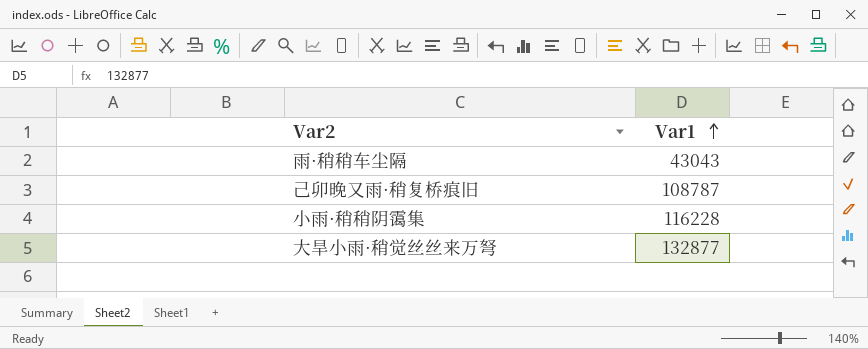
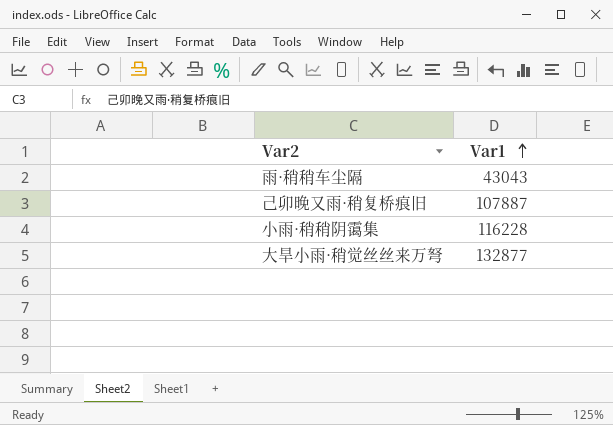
己卯晚又雨·稍复桥痕旧 | Var1: 108787 -> 107887

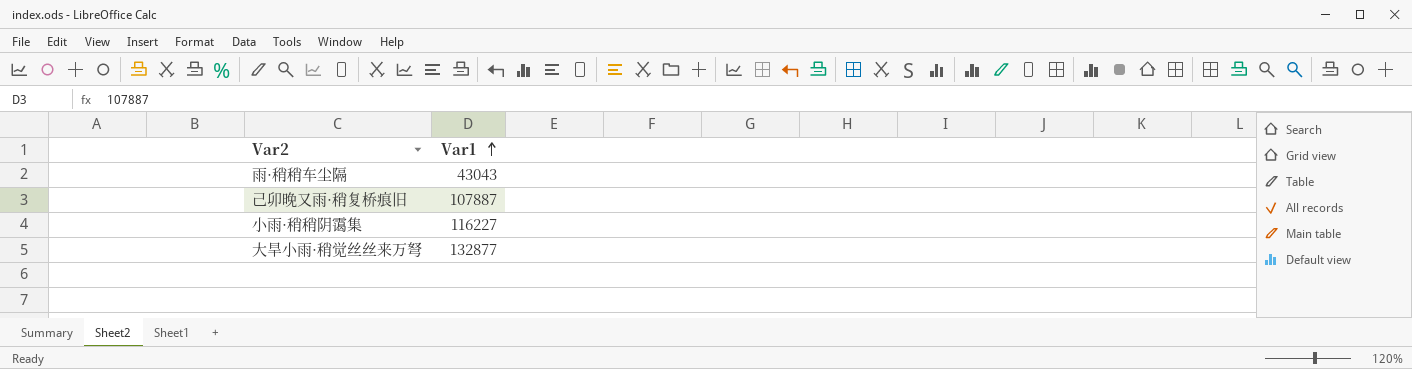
小雨·稍稍阴霭集 | Var1: 116228 -> 116227

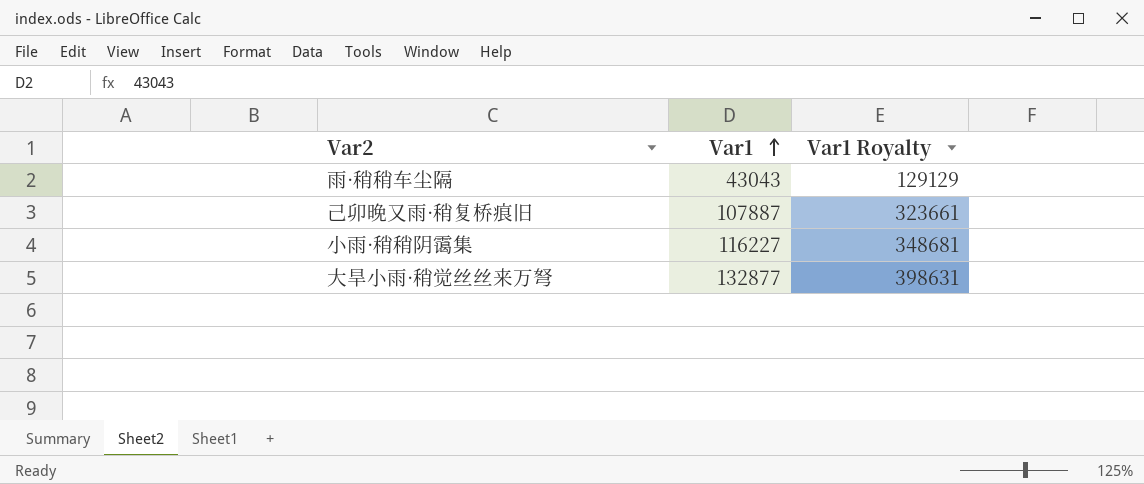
column Var1 Royalty | formula: none -> [Var1] * 3

